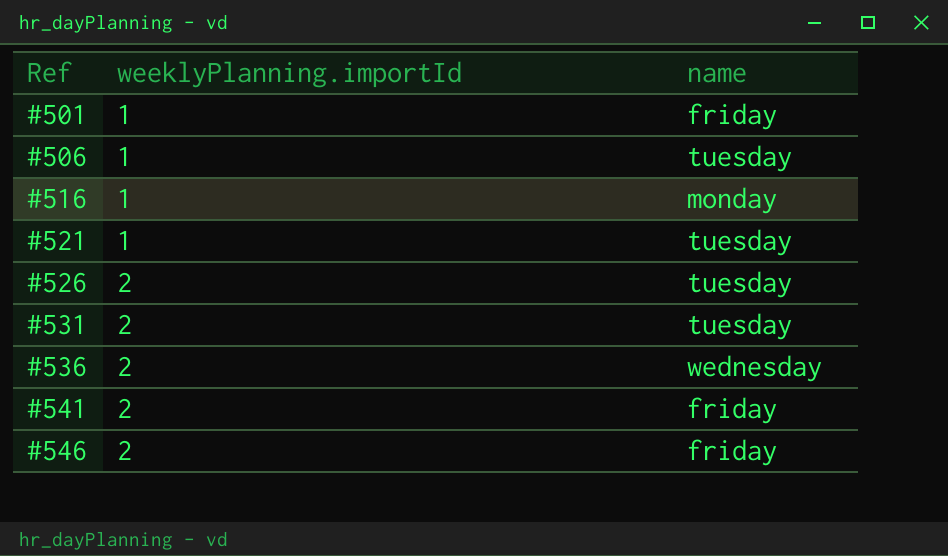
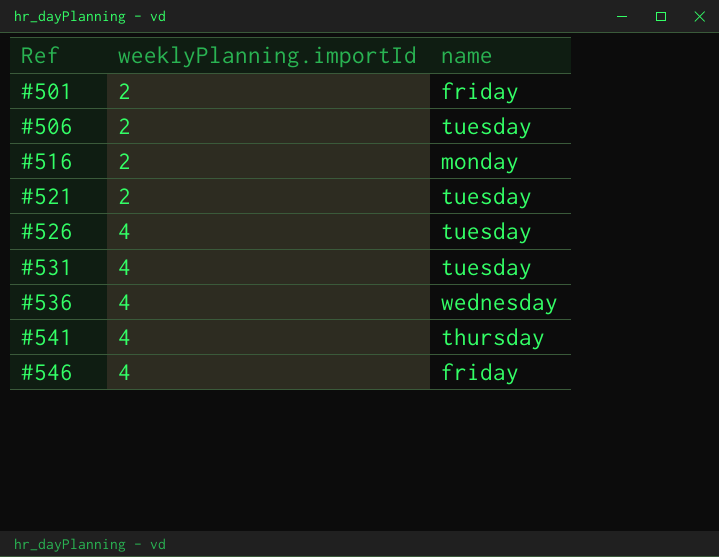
#501 | weeklyPlanning.importId: 1 -> 2
#506 | weeklyPlanning.importId: 1 -> 2
#516 | weeklyPlanning.importId: 1 -> 2
#521 | weeklyPlanning.importId: 1 -> 2
#526 | weeklyPlanning.importId: 2 -> 4
#531 | weeklyPlanning.importId: 2 -> 4
#536 | weeklyPlanning.importId: 2 -> 4
#541 | weeklyPlanning.importId: 2 -> 4
#541 | name: friday -> thursday
#546 | weeklyPlanning.importId: 2 -> 4

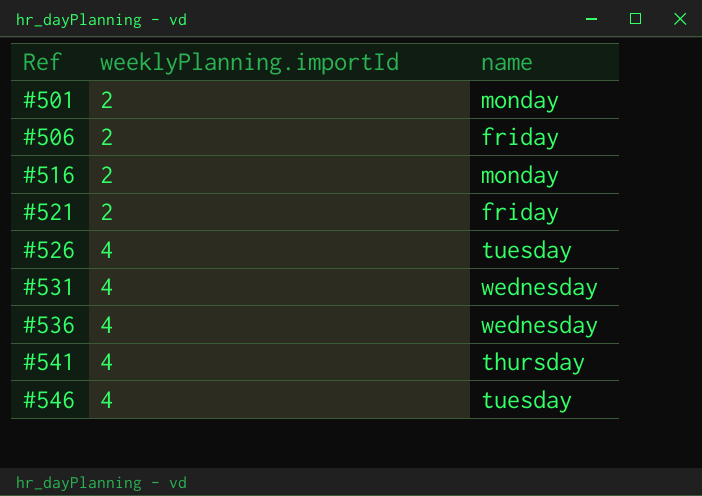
#501 | name: friday -> monday
#506 | name: tuesday -> friday
#521 | name: tuesday -> friday
#531 | name: tuesday -> wednesday
#546 | name: friday -> tuesday

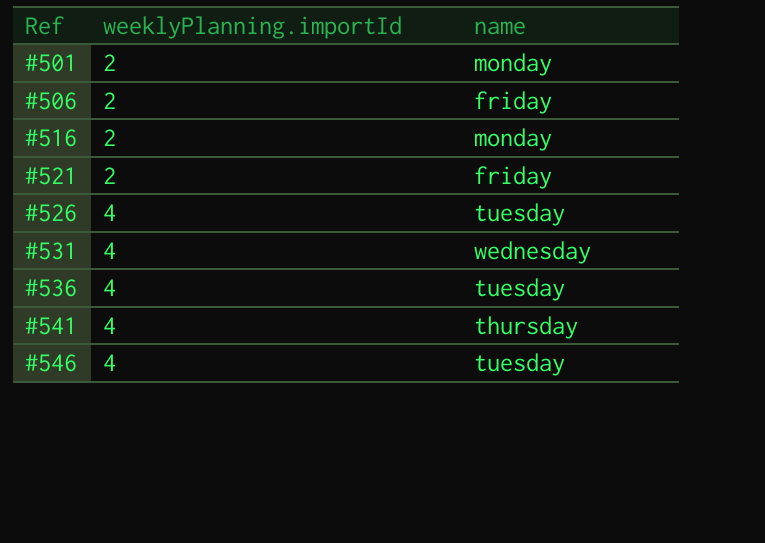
#536 | name: wednesday -> tuesday

